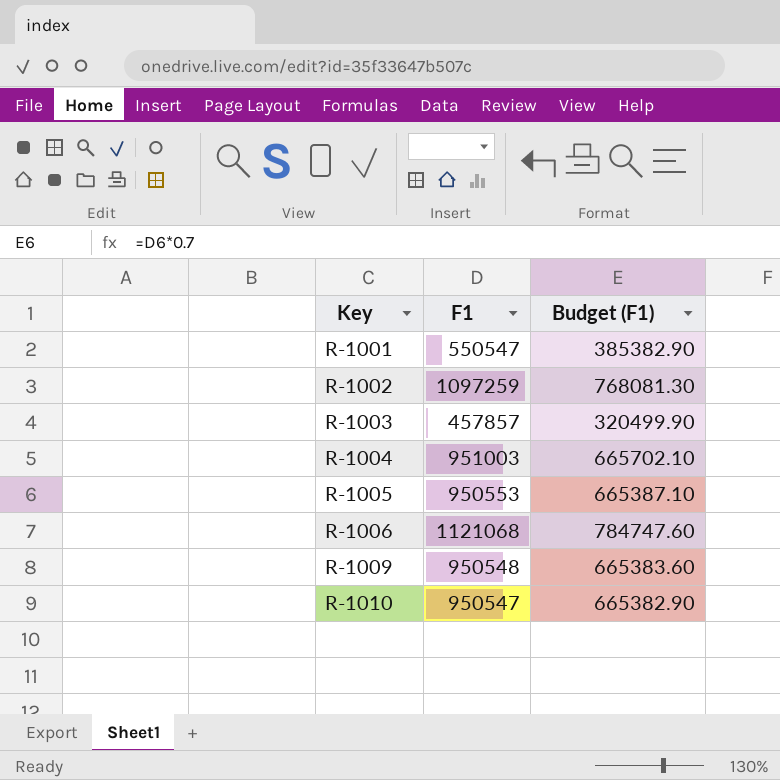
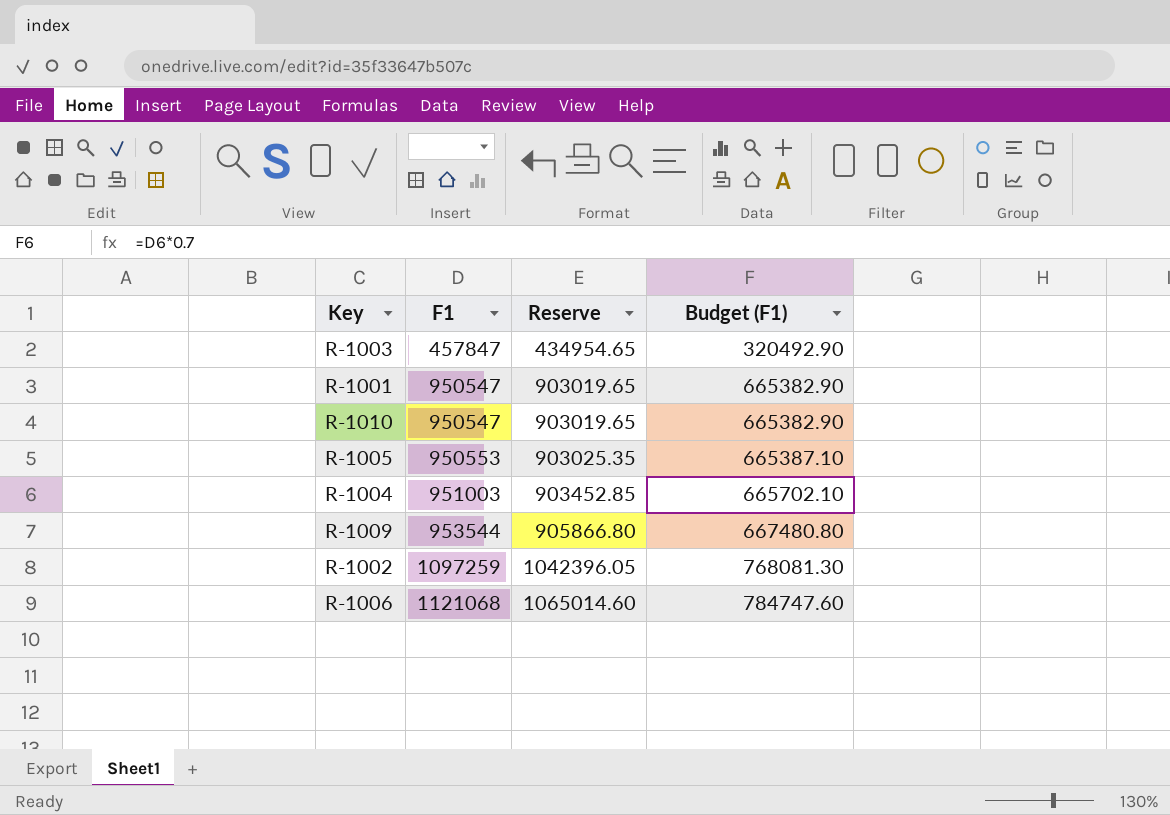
row order: Key ascending -> F1 ascending
column Reserve | formula: none -> [F1] * 0.95
R-1003 | F1: 457857 -> 457847
R-1003 | Budget (F1): 320499.90 -> 320492.90
R-1001 | F1: 550547 -> 950547
R-1001 | Budget (F1): 385382.90 -> 665382.90
R-1009 | F1: 950548 -> 953544
R-1009 | Budget (F1): 665383.60 -> 667480.80

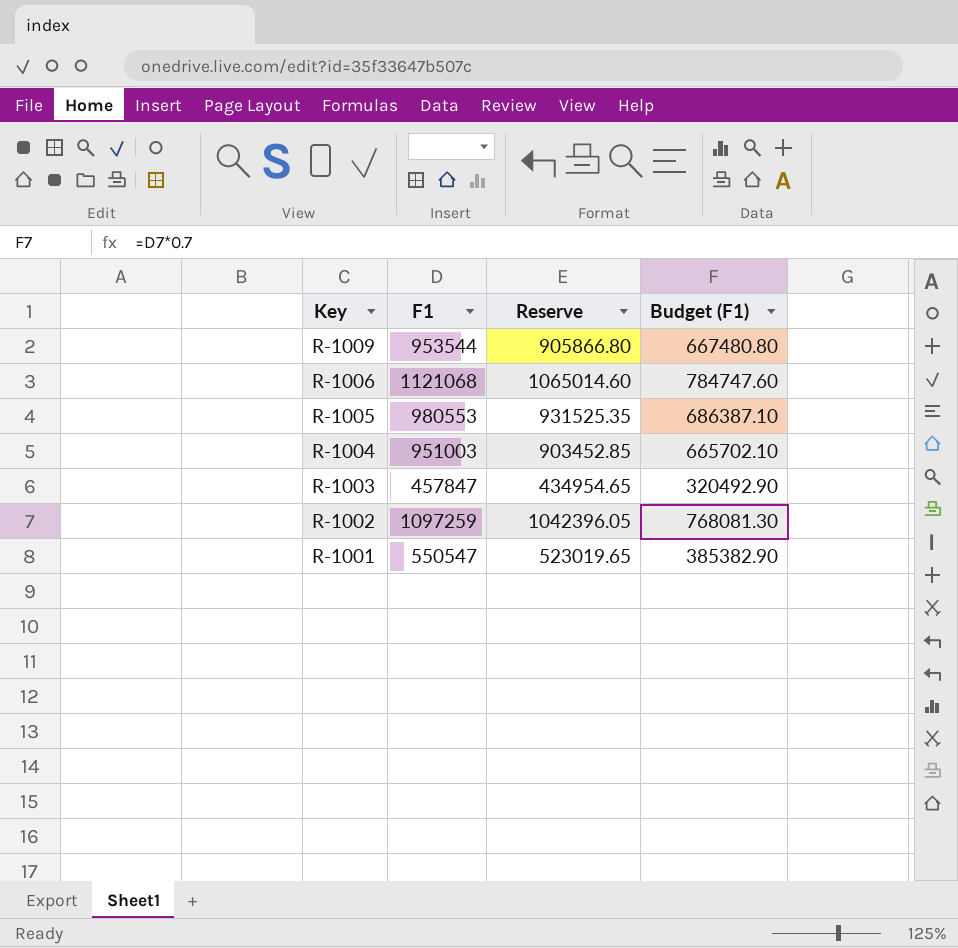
row order: F1 ascending -> Key descending
row R-1010: 950547 | 903019.65 | 665382.90 -> none
R-1005 | F1: 950553 -> 980553
R-1005 | Reserve: 903025.35 -> 931525.35
R-1005 | Budget (F1): 665387.10 -> 686387.10
R-1001 | F1: 950547 -> 550547
R-1001 | Reserve: 903019.65 -> 523019.65
R-1001 | Budget (F1): 665382.90 -> 385382.90

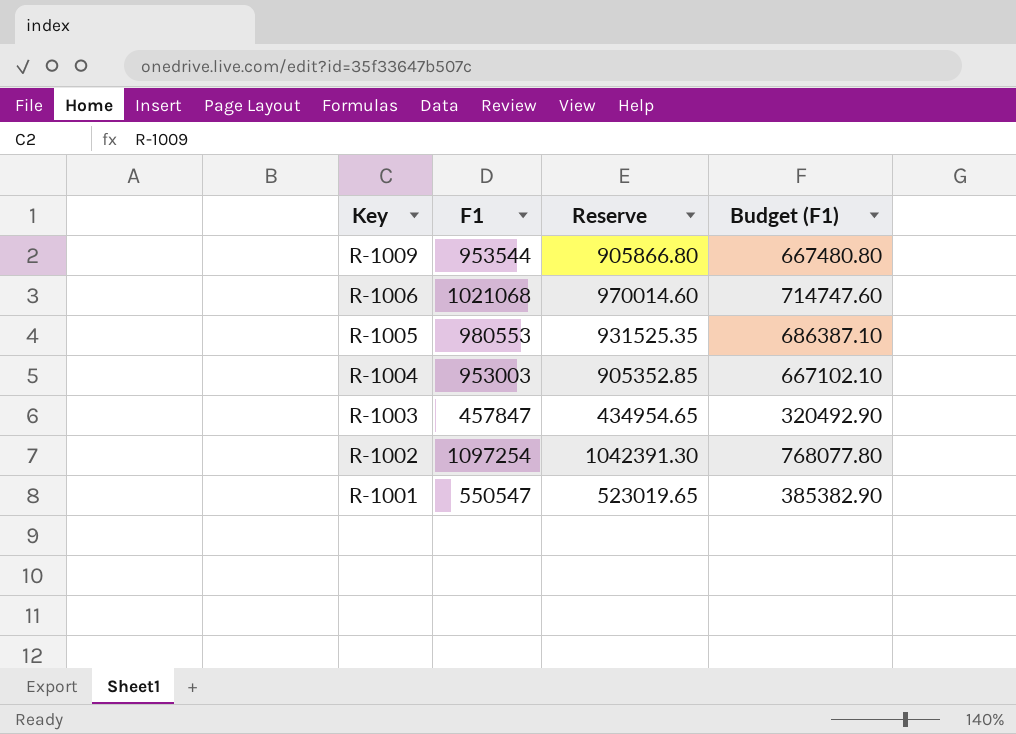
R-1006 | F1: 1121068 -> 1021068
R-1006 | Reserve: 1065014.60 -> 970014.60
R-1006 | Budget (F1): 784747.60 -> 714747.60
R-1004 | F1: 951003 -> 953003
R-1004 | Reserve: 903452.85 -> 905352.85
R-1004 | Budget (F1): 665702.10 -> 667102.10
R-1002 | F1: 1097259 -> 1097254
R-1002 | Reserve: 1042396.05 -> 1042391.30
R-1002 | Budget (F1): 768081.30 -> 768077.80

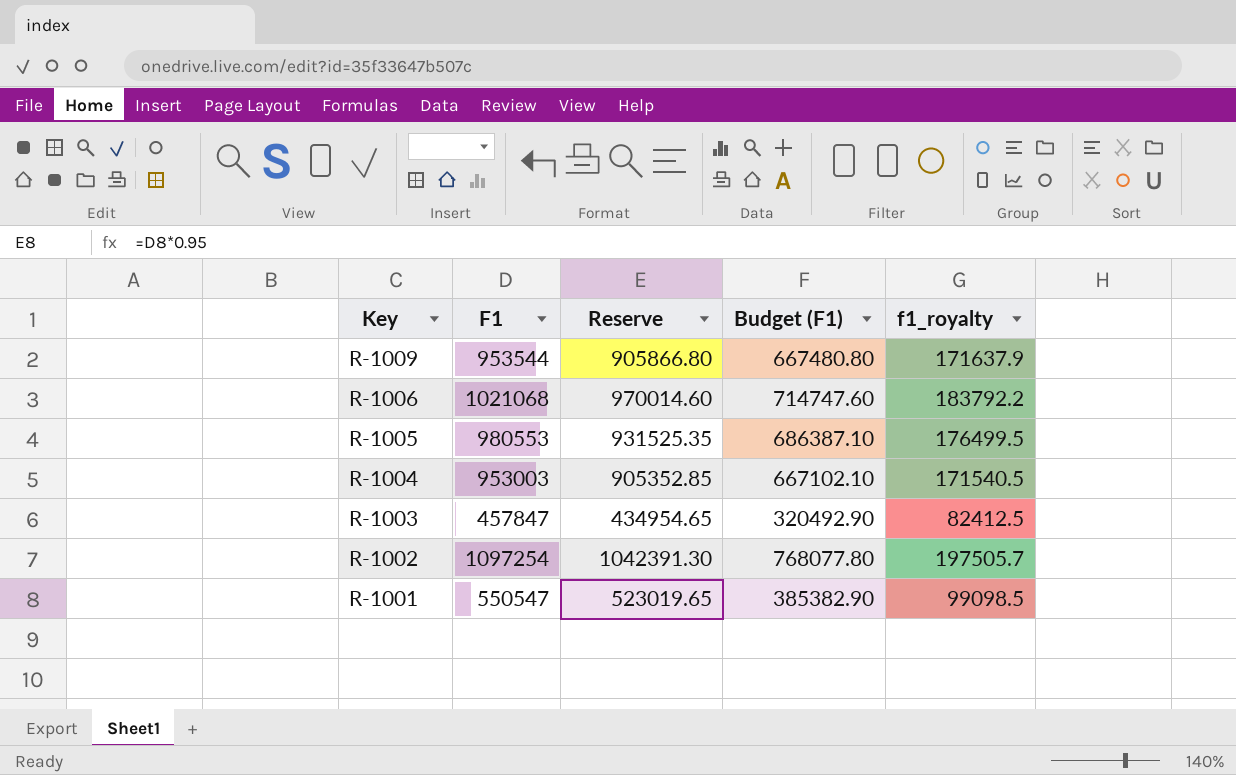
column f1_royalty | formula: none -> [F1] * 0.18

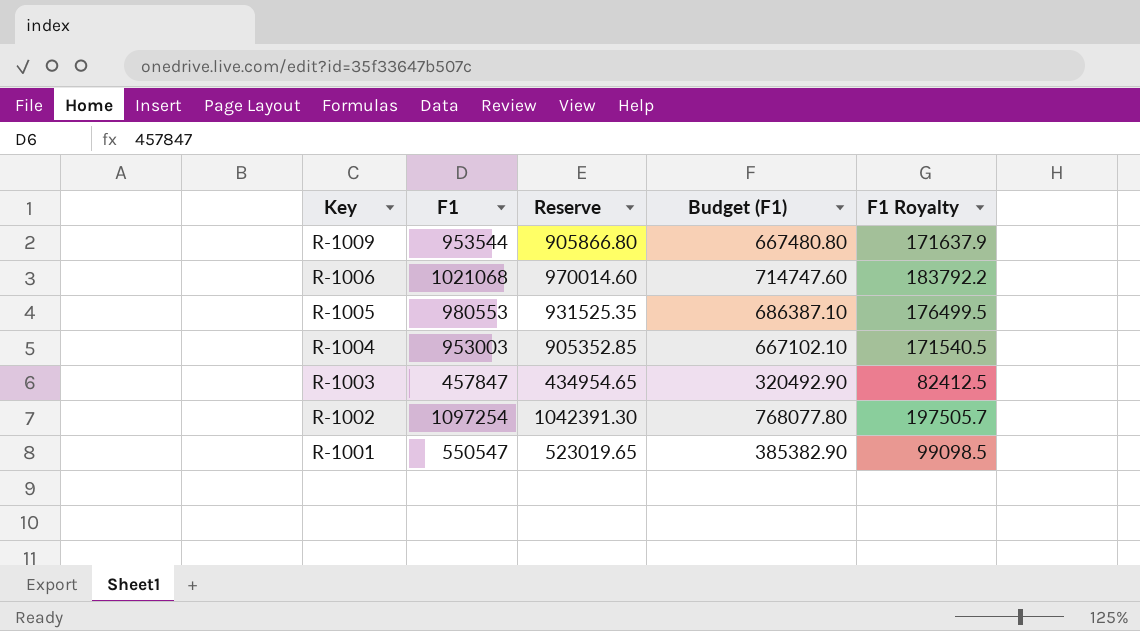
column name: f1_royalty -> F1 Royalty

